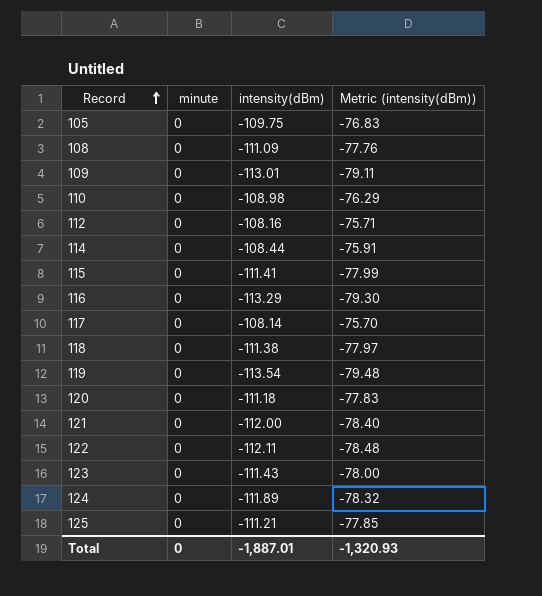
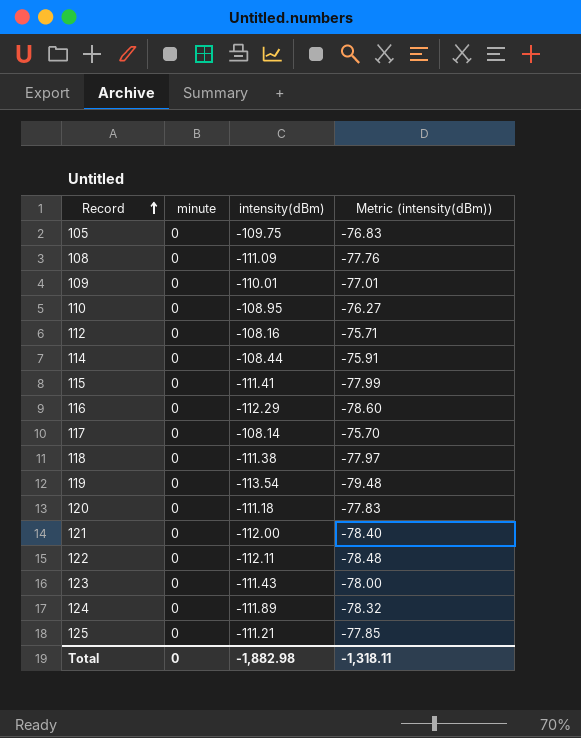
109 | intensity(dBm): -113.01 -> -110.01
109 | Metric (intensity(dBm)): -79.11 -> -77.01
110 | intensity(dBm): -108.98 -> -108.95
110 | Metric (intensity(dBm)): -76.29 -> -76.27
116 | intensity(dBm): -113.29 -> -112.29
116 | Metric (intensity(dBm)): -79.30 -> -78.60
Total | intensity(dBm): -1,887.01 -> -1,882.98
Total | Metric (intensity(dBm)): -1,320.93 -> -1,318.11

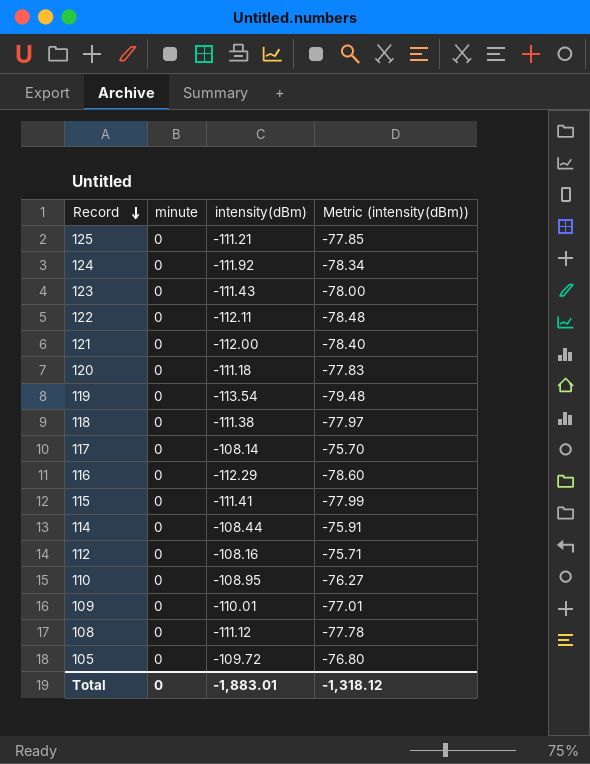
row order: Record ascending -> Record descending
124 | intensity(dBm): -111.89 -> -111.92
124 | Metric (intensity(dBm)): -78.32 -> -78.34
108 | intensity(dBm): -111.09 -> -111.12
108 | Metric (intensity(dBm)): -77.76 -> -77.78
105 | intensity(dBm): -109.75 -> -109.72
105 | Metric (intensity(dBm)): -76.83 -> -76.80
Total | intensity(dBm): -1,882.98 -> -1,883.01
Total | Metric (intensity(dBm)): -1,318.11 -> -1,318.12

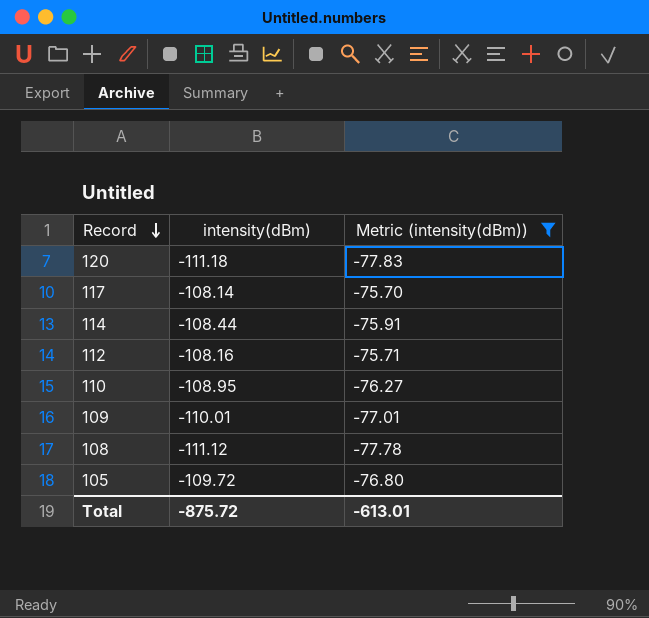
filter: none -> Metric (intensity(dBm)) >= -77.83
column minute | position: 2 -> none
Total | intensity(dBm): -1,883.01 -> -875.72
Total | Metric (intensity(dBm)): -1,318.12 -> -613.01

